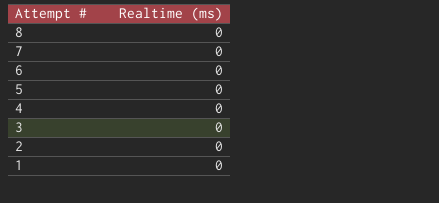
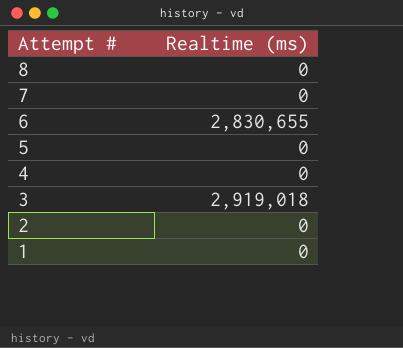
6 | Realtime (ms): 0 -> 2,830,655
3 | Realtime (ms): 0 -> 2,919,018

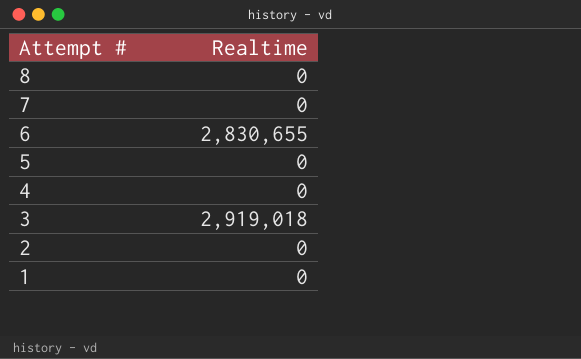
column name: Realtime (ms) -> Realtime

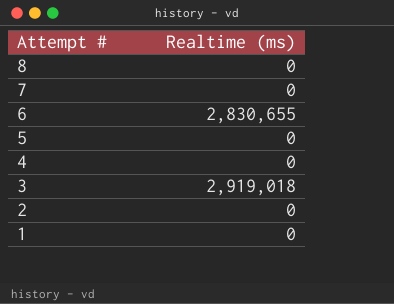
column name: Realtime -> Realtime (ms)

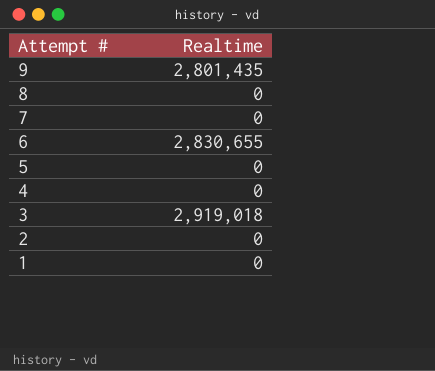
column name: Realtime (ms) -> Realtime
row 9: none -> 2,801,435

